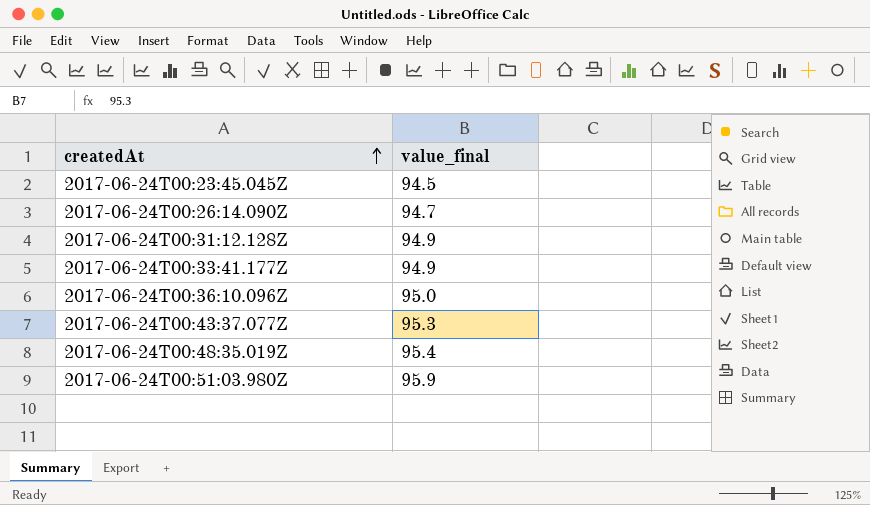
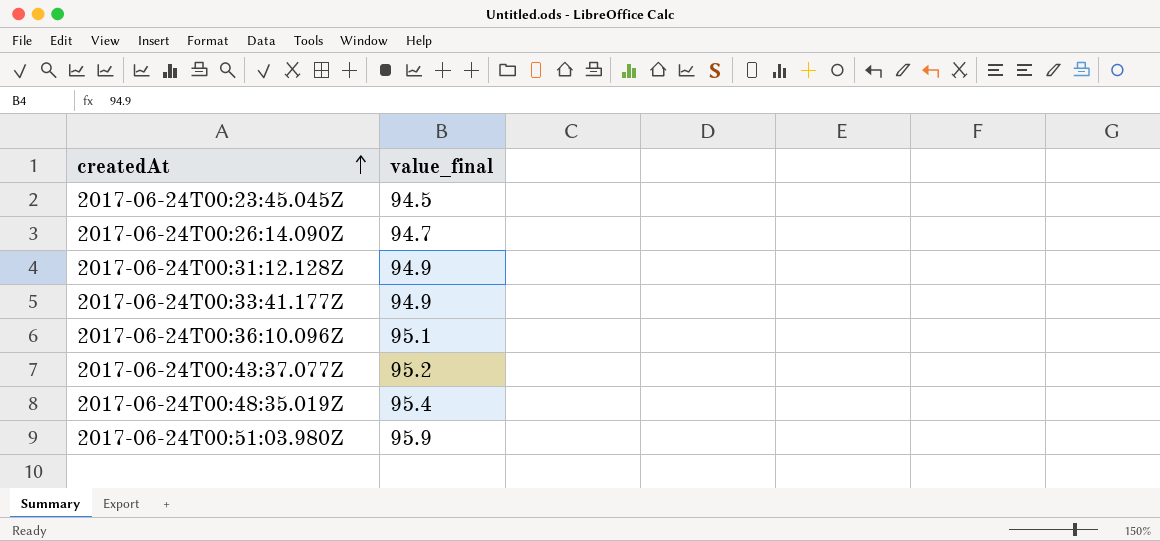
2017-06-24T00:36:10.096Z | value_final: 95.0 -> 95.1
2017-06-24T00:43:37.077Z | value_final: 95.3 -> 95.2

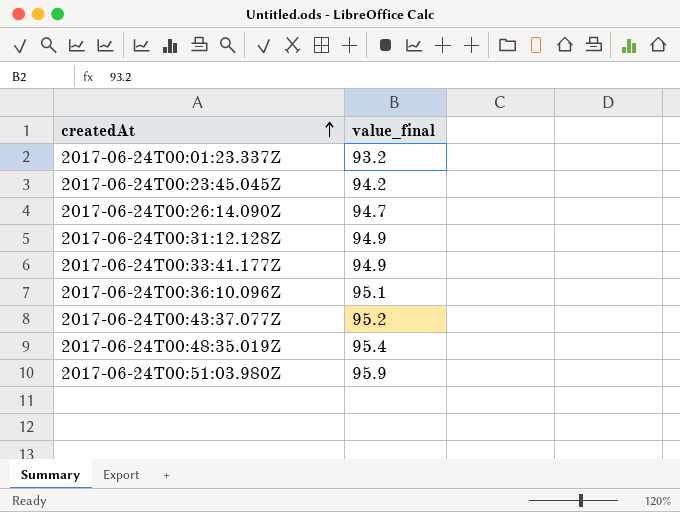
row 2017-06-24T00:01:23.337Z: none -> 93.2
2017-06-24T00:23:45.045Z | value_final: 94.5 -> 94.2

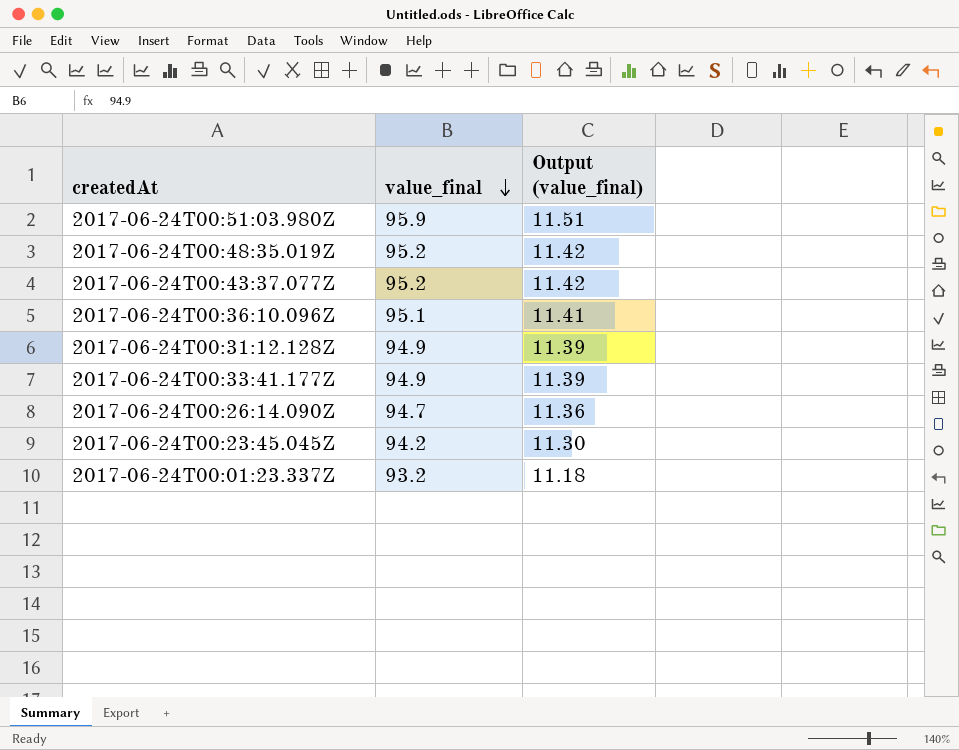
row order: createdAt ascending -> value_final descending
column Output (value_final) | formula: none -> [value_final] * 0.12
2017-06-24T00:48:35.019Z | value_final: 95.4 -> 95.2

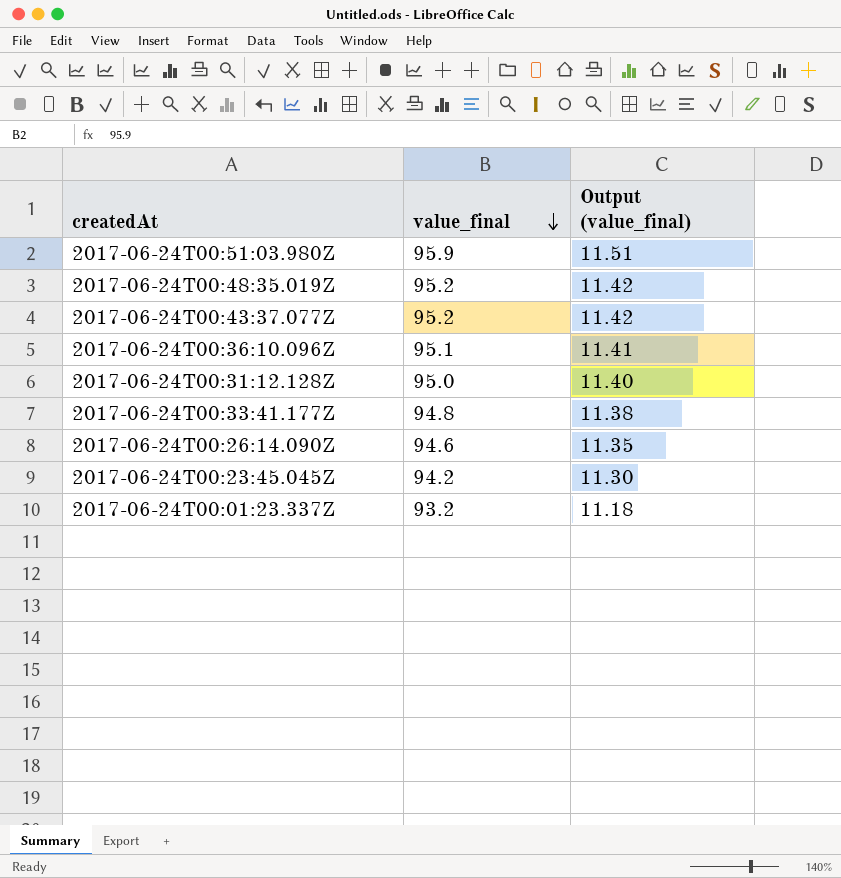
2017-06-24T00:31:12.128Z | value_final: 94.9 -> 95.0
2017-06-24T00:31:12.128Z | Output (value_final): 11.39 -> 11.40
2017-06-24T00:33:41.177Z | value_final: 94.9 -> 94.8
2017-06-24T00:33:41.177Z | Output (value_final): 11.39 -> 11.38
2017-06-24T00:26:14.090Z | value_final: 94.7 -> 94.6
2017-06-24T00:26:14.090Z | Output (value_final): 11.36 -> 11.35

